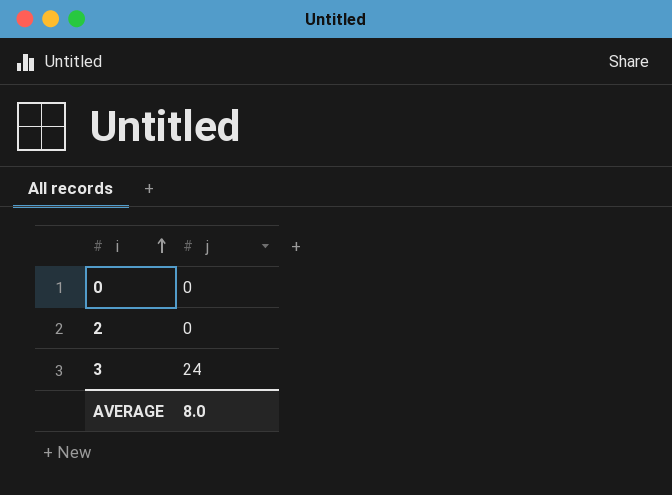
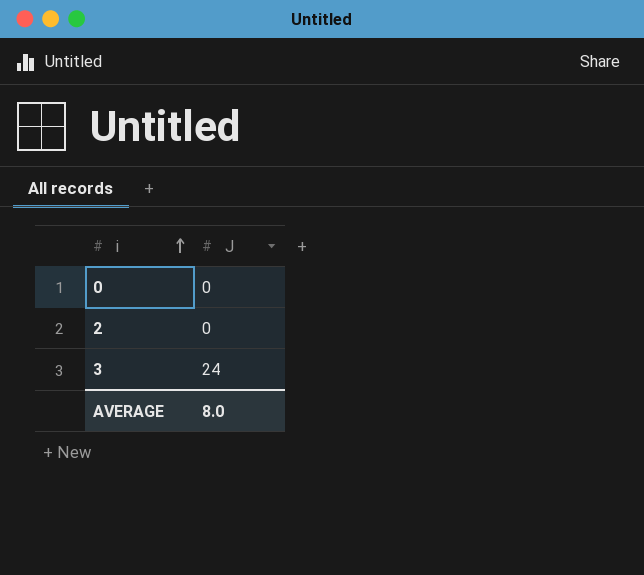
column name: j -> J

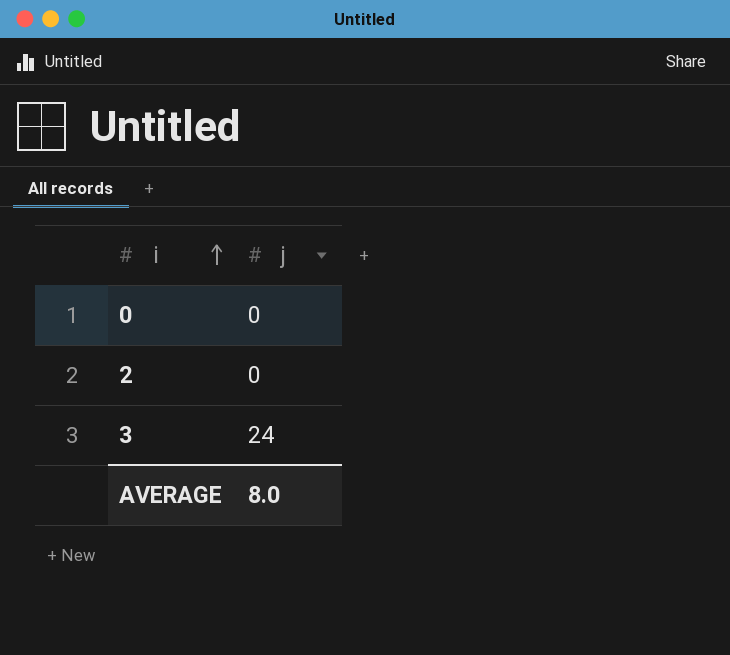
column name: J -> j

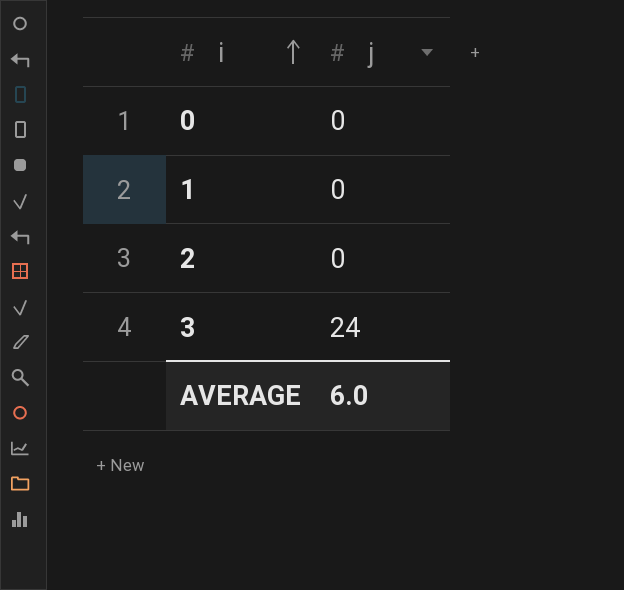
row 1: none -> 0
AVERAGE | j: 8.0 -> 6.0

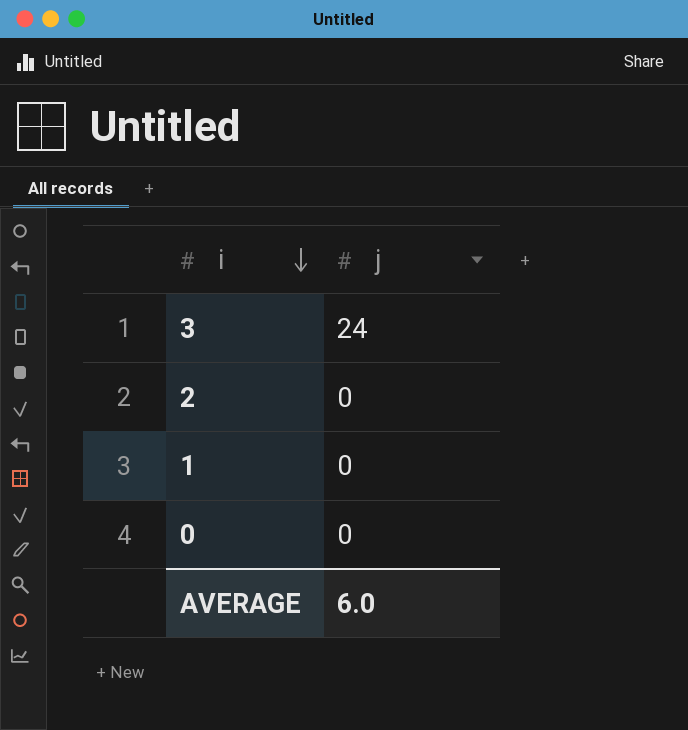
row order: i ascending -> i descending

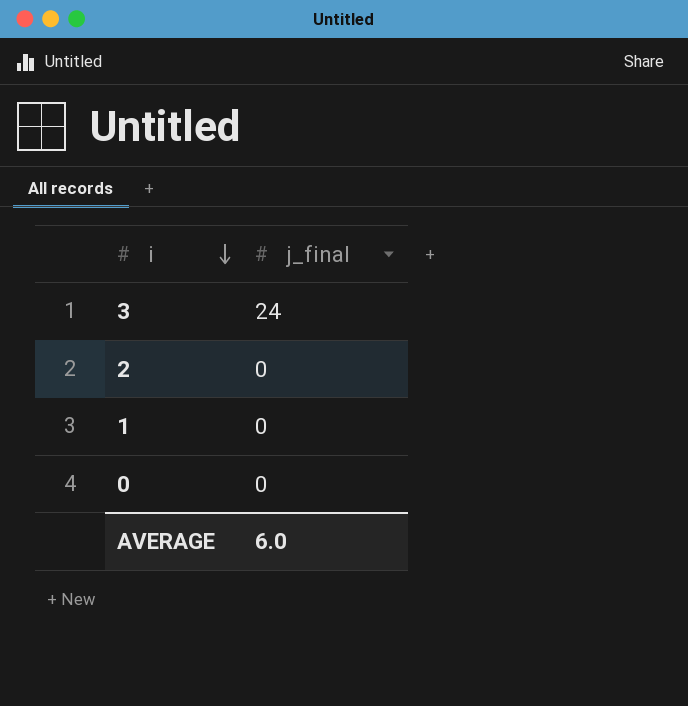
column name: j -> j_final

